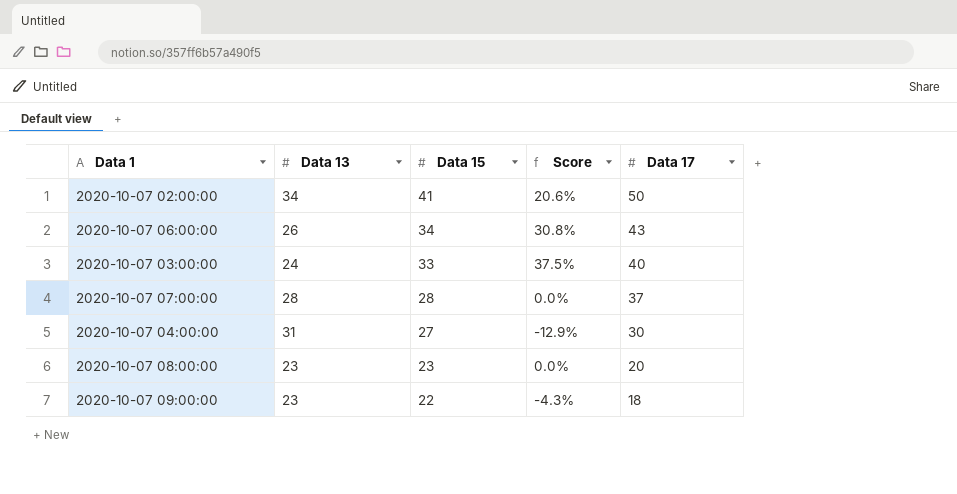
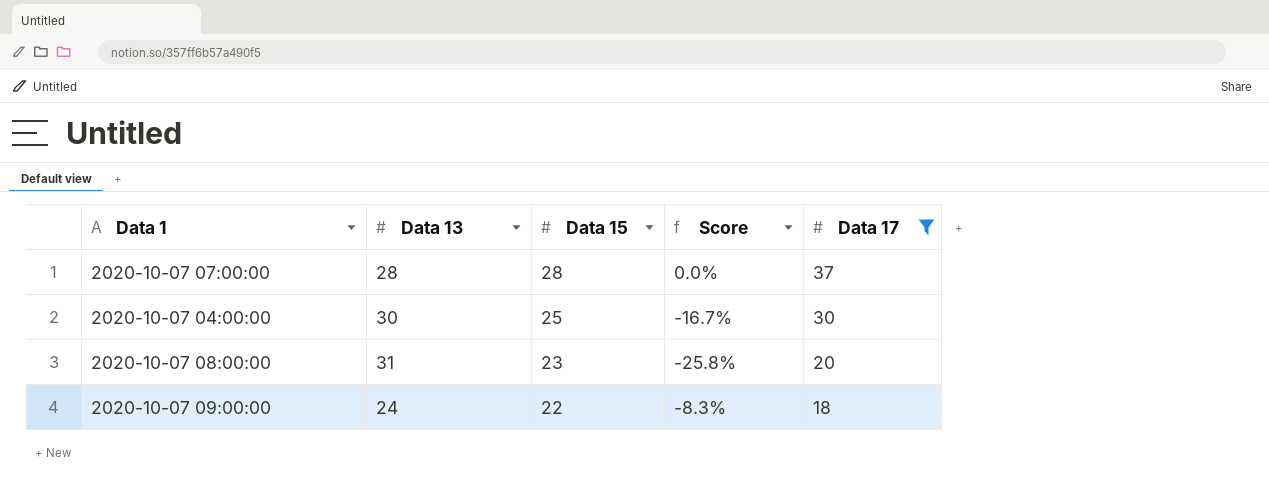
filter: none -> Data 17 <= 37
2020-10-07 04:00:00 | Data 13: 31 -> 30
2020-10-07 04:00:00 | Data 15: 27 -> 25
2020-10-07 04:00:00 | Score: -12.9% -> -16.7%
2020-10-07 08:00:00 | Data 13: 23 -> 31
2020-10-07 08:00:00 | Score: 0.0% -> -25.8%
2020-10-07 09:00:00 | Data 13: 23 -> 24
2020-10-07 09:00:00 | Score: -4.3% -> -8.3%

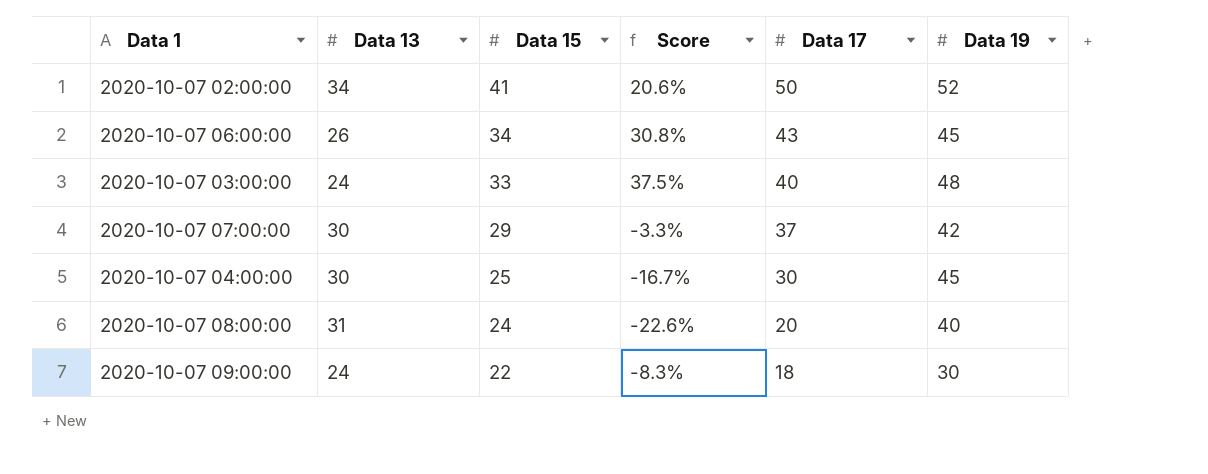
filter: Data 17 <= 37 -> none
column Data 19 | position: none -> 6
2020-10-07 07:00:00 | Data 13: 28 -> 30
2020-10-07 07:00:00 | Data 15: 28 -> 29
2020-10-07 07:00:00 | Score: 0.0% -> -3.3%
2020-10-07 08:00:00 | Data 15: 23 -> 24
2020-10-07 08:00:00 | Score: -25.8% -> -22.6%

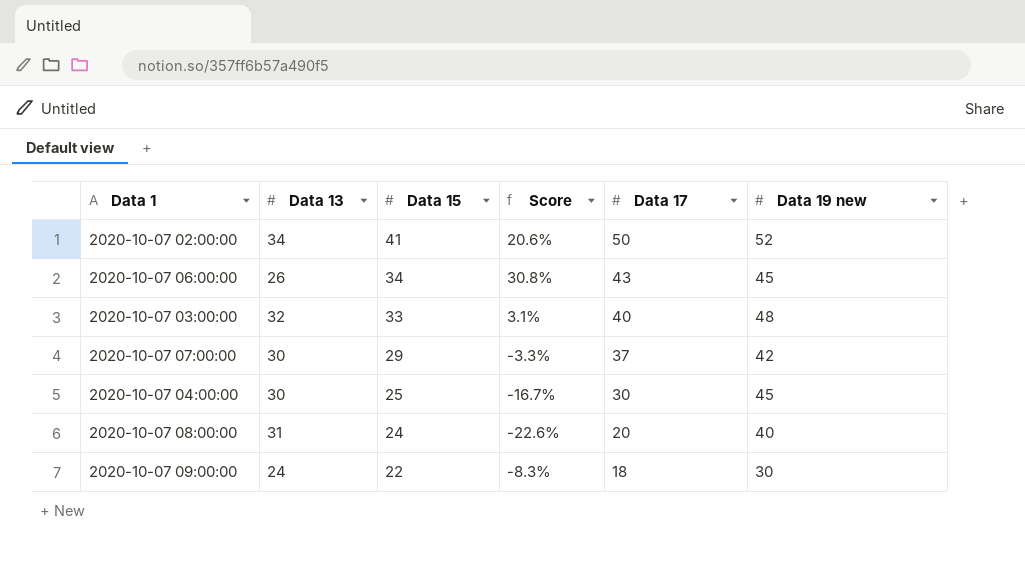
column name: Data 19 -> Data 19 new
2020-10-07 03:00:00 | Data 13: 24 -> 32
2020-10-07 03:00:00 | Score: 37.5% -> 3.1%

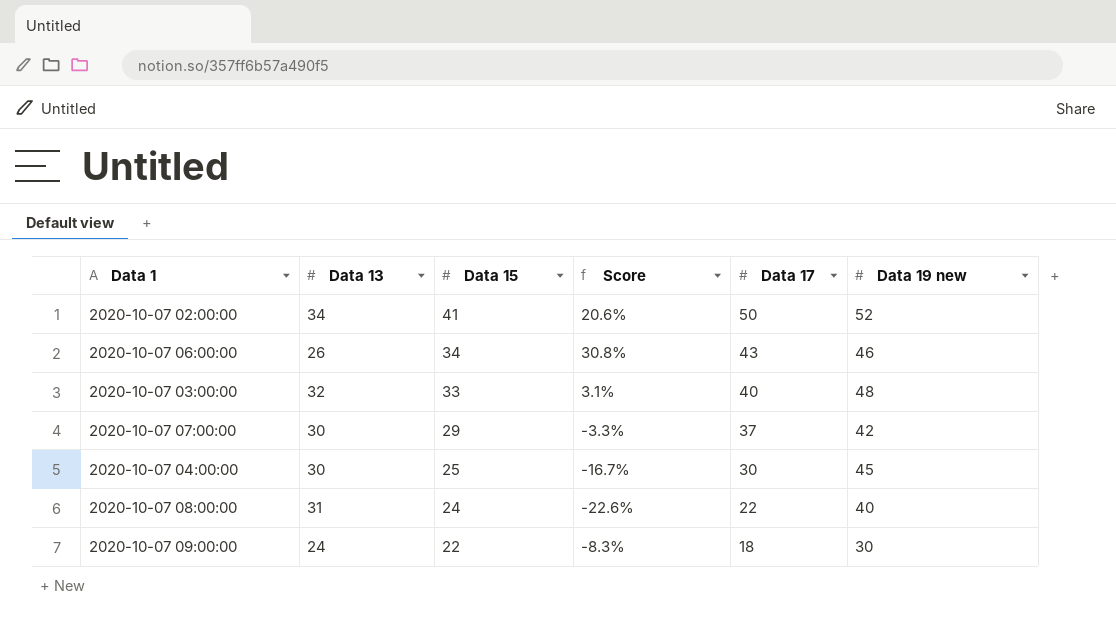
2020-10-07 06:00:00 | Data 19 new: 45 -> 46
2020-10-07 08:00:00 | Data 17: 20 -> 22

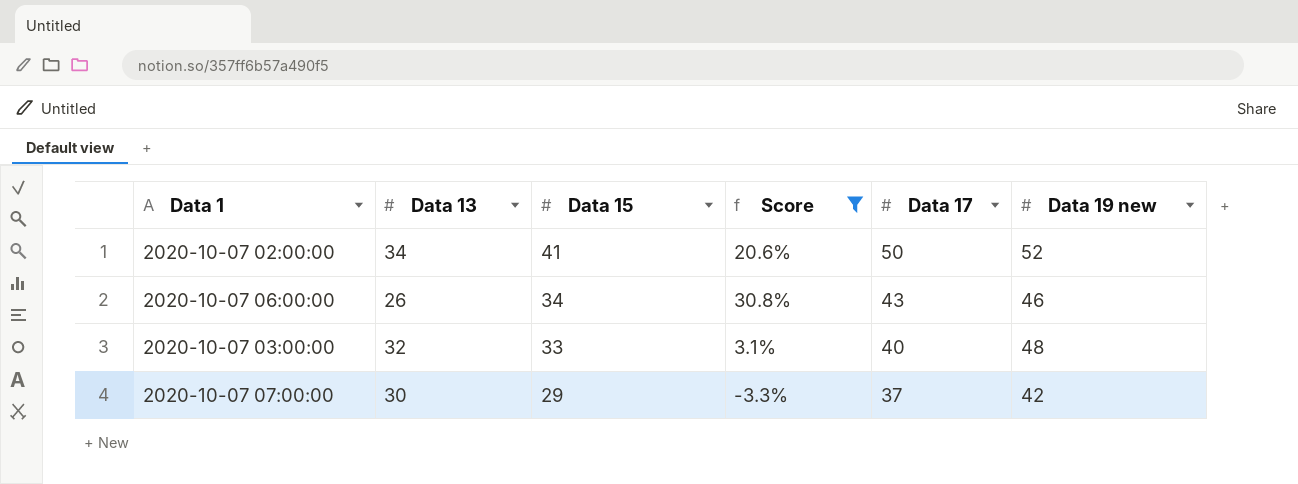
filter: none -> Score >= -3.3%

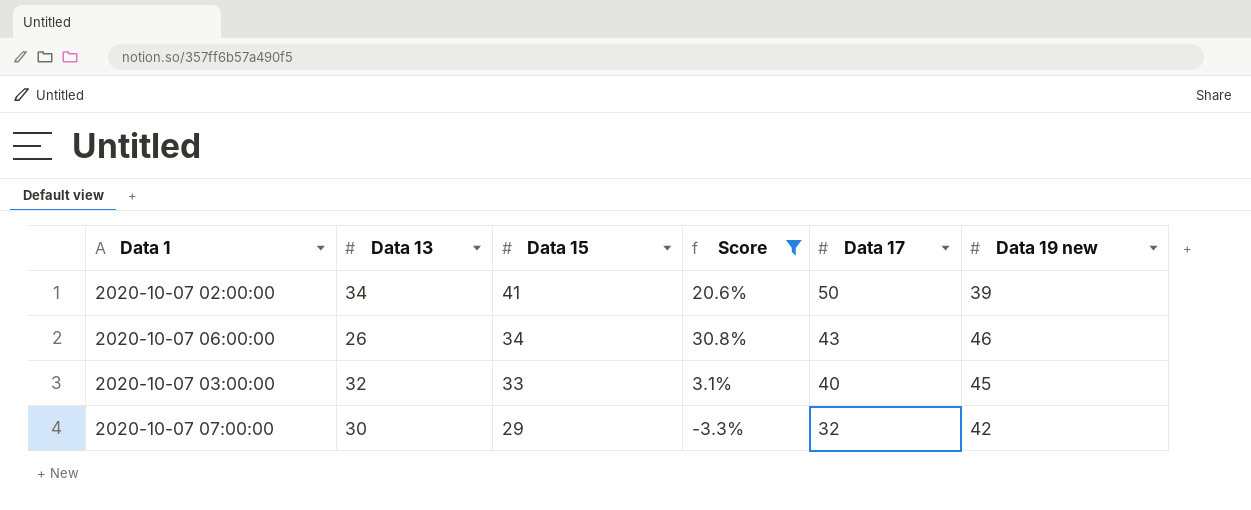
2020-10-07 02:00:00 | Data 19 new: 52 -> 39
2020-10-07 03:00:00 | Data 19 new: 48 -> 45
2020-10-07 07:00:00 | Data 17: 37 -> 32

